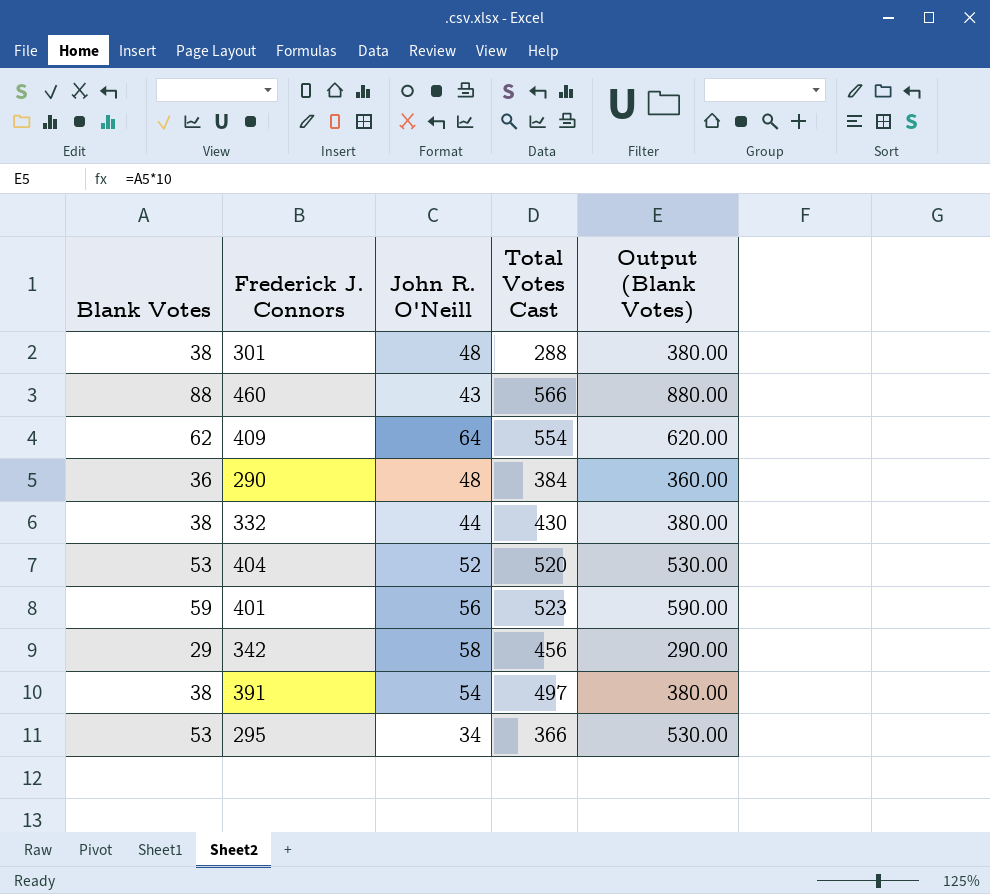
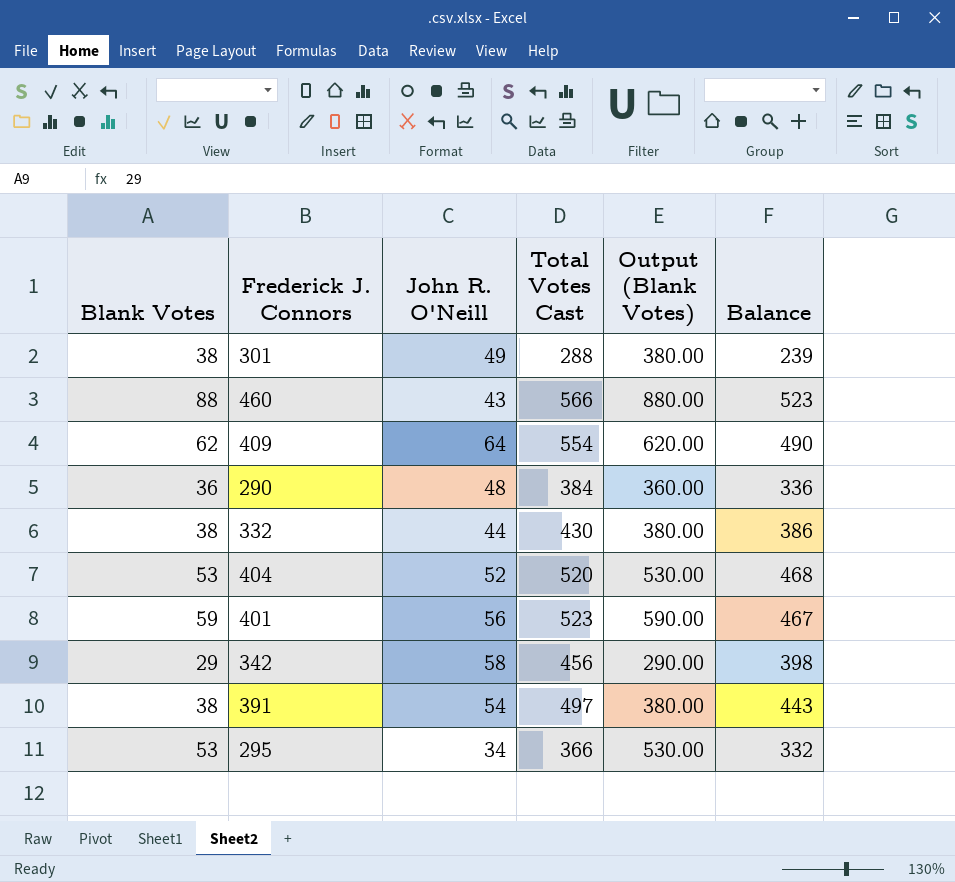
column Balance | formula: none -> [Total Votes Cast] - [John R. O'Neill]
301 | John R. O'Neill: 48 -> 49

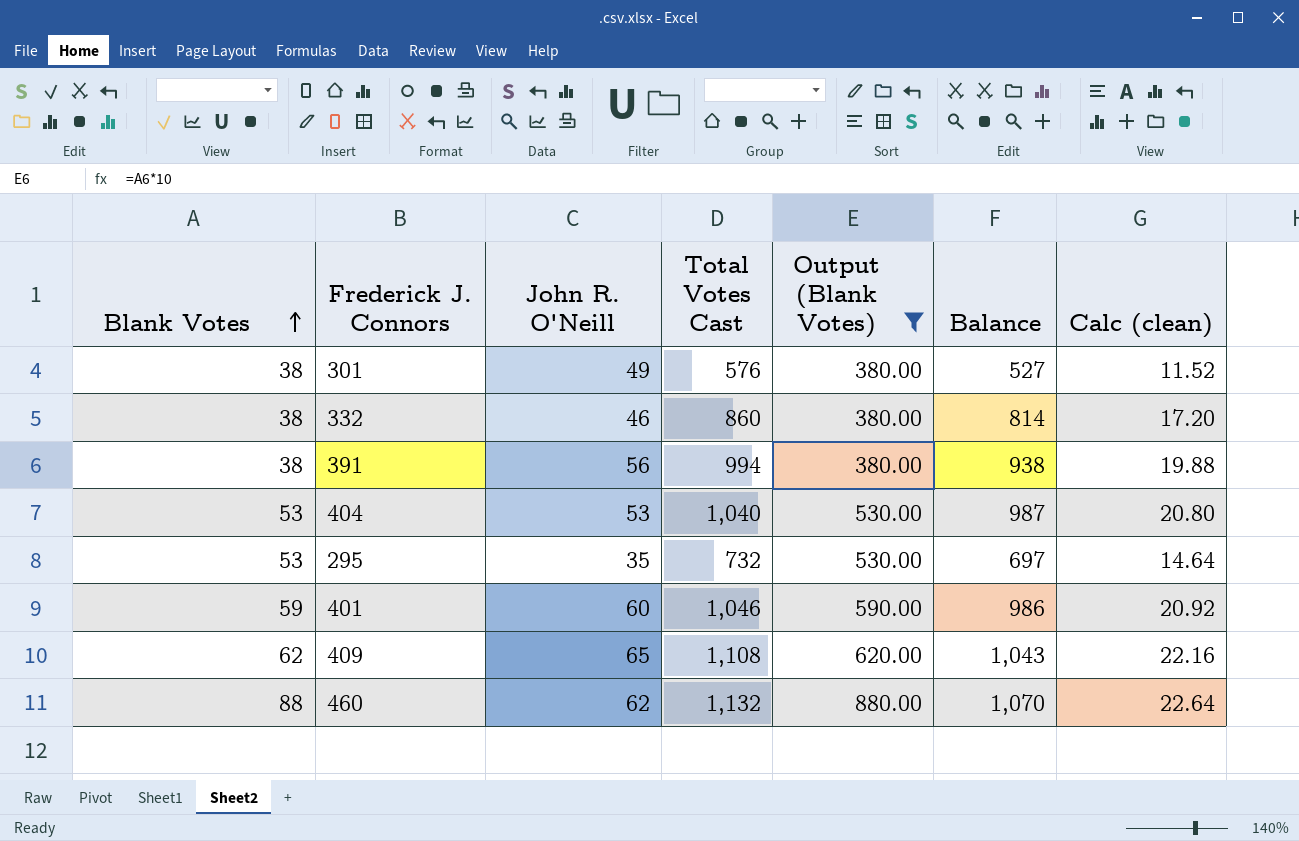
filter: none -> Output (Blank Votes) >= 380.00
row order: none -> Blank Votes ascending
column Calc (clean) | formula: none -> [Total Votes Cast] * 0.02
301 | Total Votes Cast: 288 -> 576
301 | Balance: 239 -> 527
332 | John R. O'Neill: 44 -> 46
332 | Total Votes Cast: 430 -> 860
332 | Balance: 386 -> 814
391 | John R. O'Neill: 54 -> 56
391 | Total Votes Cast: 497 -> 994
391 | Balance: 443 -> 938
404 | John R. O'Neill: 52 -> 53
404 | Total Votes Cast: 520 -> 1,040
404 | Balance: 468 -> 987
295 | John R. O'Neill: 34 -> 35
295 | Total Votes Cast: 366 -> 732
295 | Balance: 332 -> 697
401 | John R. O'Neill: 56 -> 60
401 | Total Votes Cast: 523 -> 1,046
401 | Balance: 467 -> 986
409 | John R. O'Neill: 64 -> 65
409 | Total Votes Cast: 554 -> 1,108
409 | Balance: 490 -> 1,043
460 | John R. O'Neill: 43 -> 62
460 | Total Votes Cast: 566 -> 1,132
460 | Balance: 523 -> 1,070

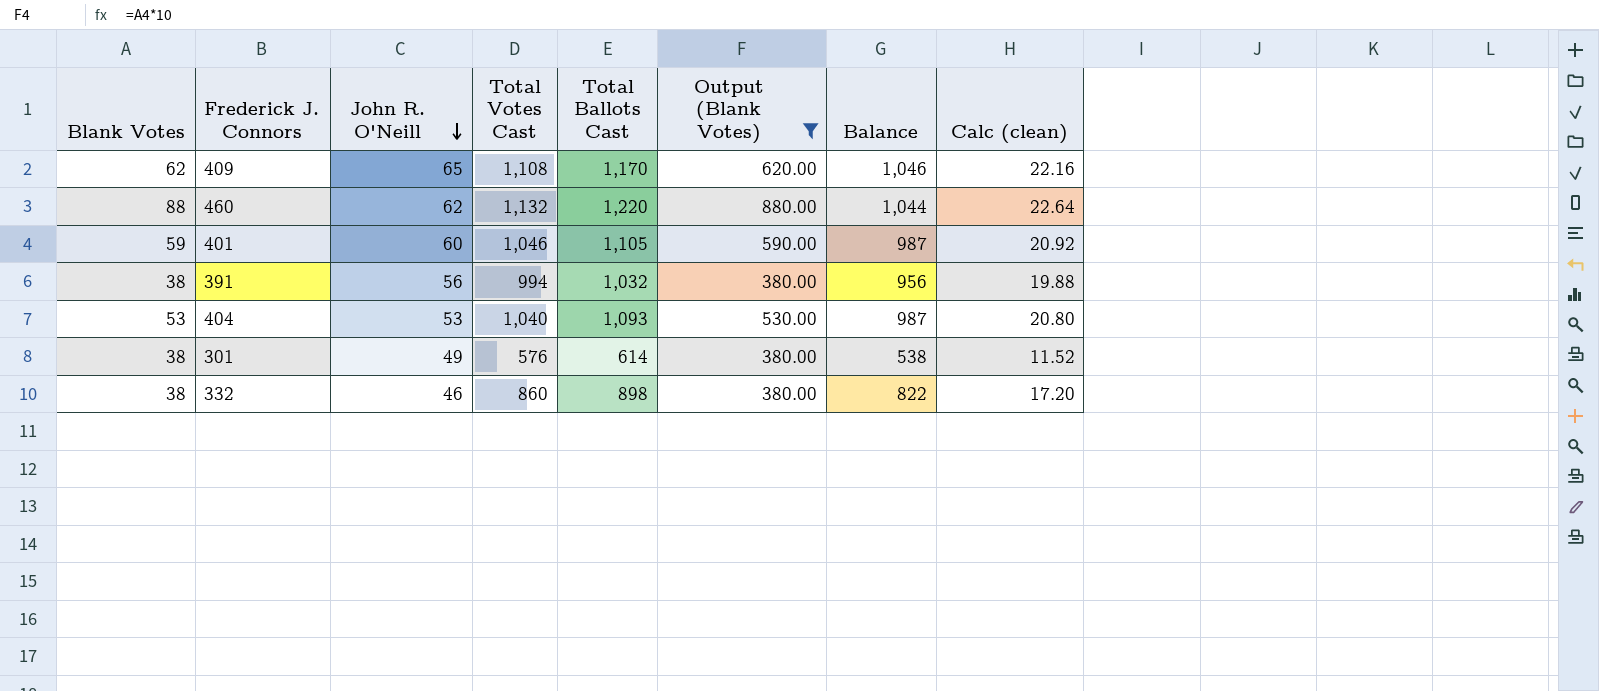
row order: Blank Votes ascending -> John R. O'Neill descending
column Total Ballots Cast | formula: none -> [Blank Votes] + [Total Votes Cast]
column Balance | formula: [Total Votes Cast] - [John R. O'Neill] -> [Total Votes Cast] - [Blank Votes]
row 295: 53 | 35 | 732 | 530.00 | 697 | 14.64 -> none

